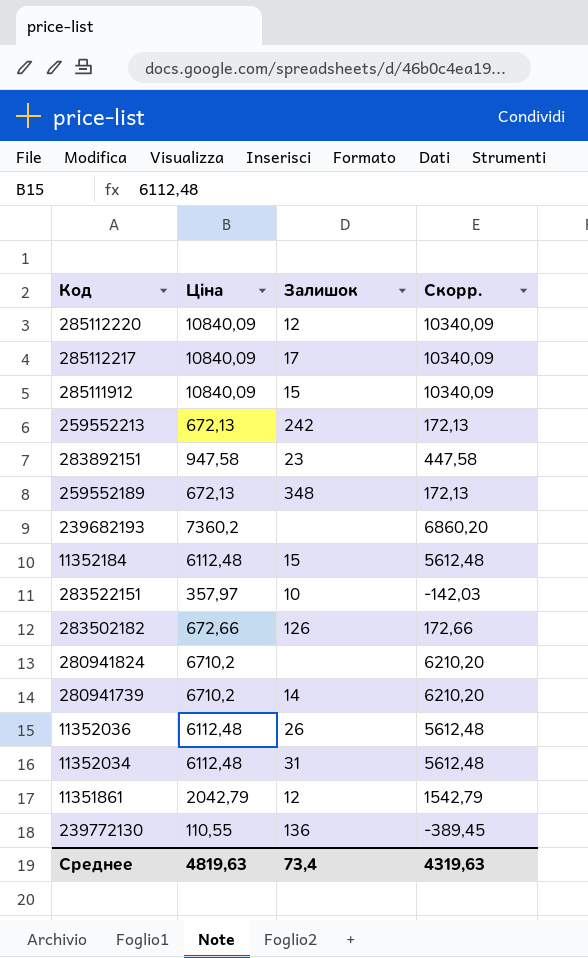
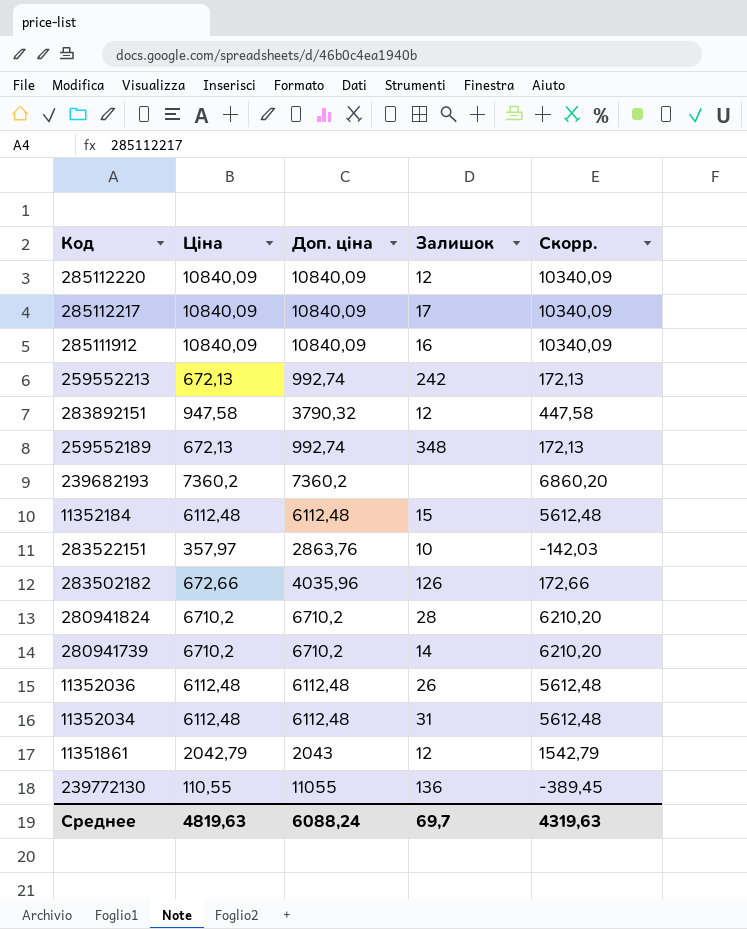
column Доп. ціна | position: none -> 3
285111912 | Залишок: 15 -> 16
283892151 | Залишок: 23 -> 12
280941824 | Залишок: none -> 28
Среднее | Залишок: 73,4 -> 69,7

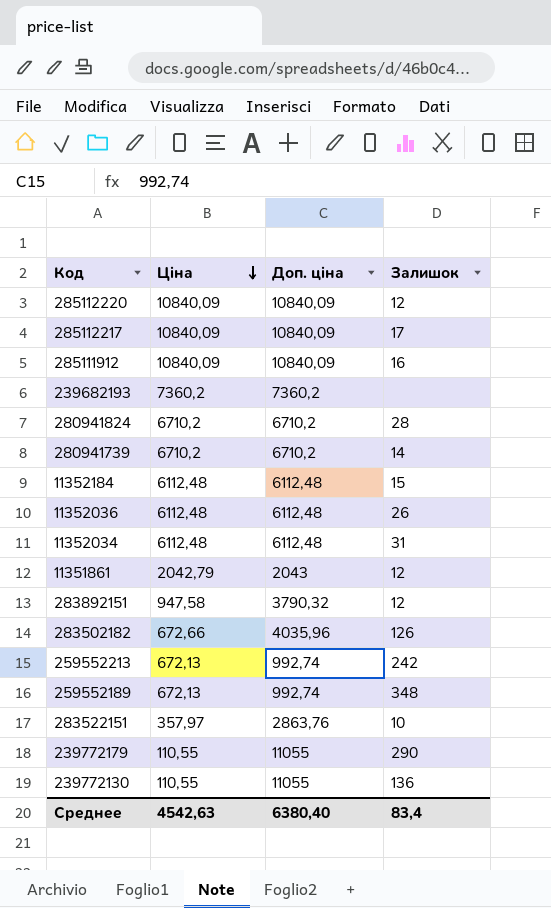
row order: none -> Ціна descending
column Скорр. | formula: [Ціна] - 500 -> none
row 239772179: none -> 110,55 | 11055 | 290
Среднее | Ціна: 4819,63 -> 4542,63
Среднее | Доп. ціна: 6088,24 -> 6380,40
Среднее | Залишок: 69,7 -> 83,4

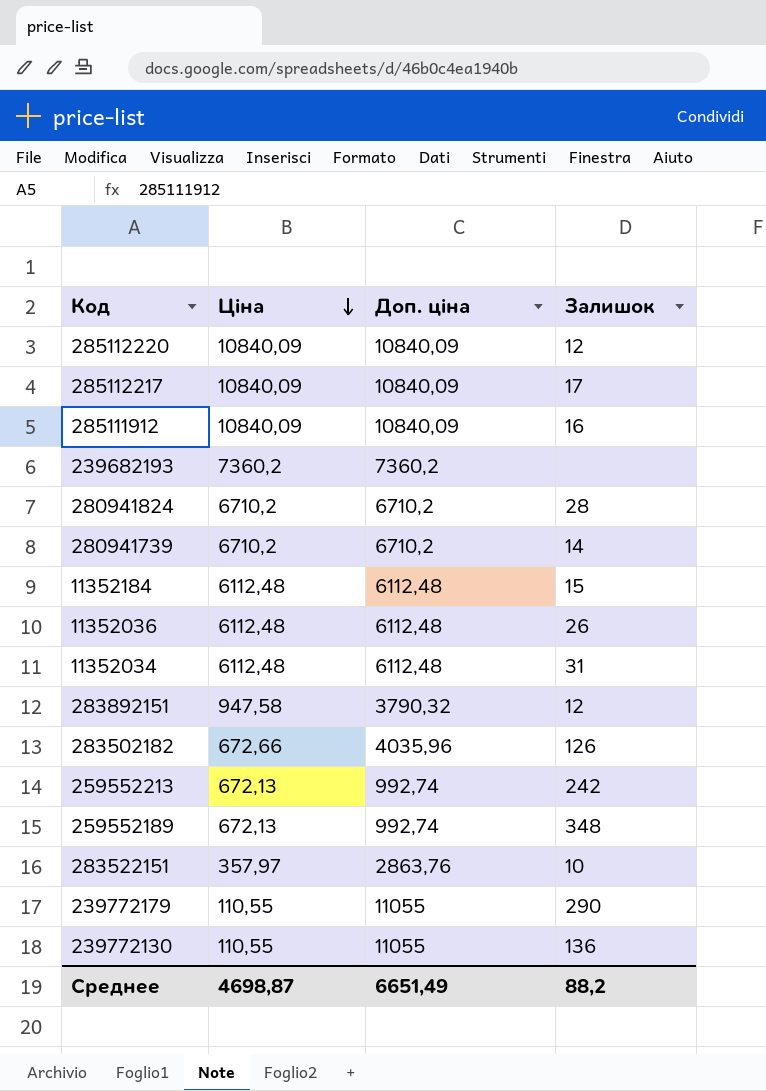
row 11351861: 2042,79 | 2043 | 12 -> none
Среднее | Ціна: 4542,63 -> 4698,87
Среднее | Доп. ціна: 6380,40 -> 6651,49
Среднее | Залишок: 83,4 -> 88,2

